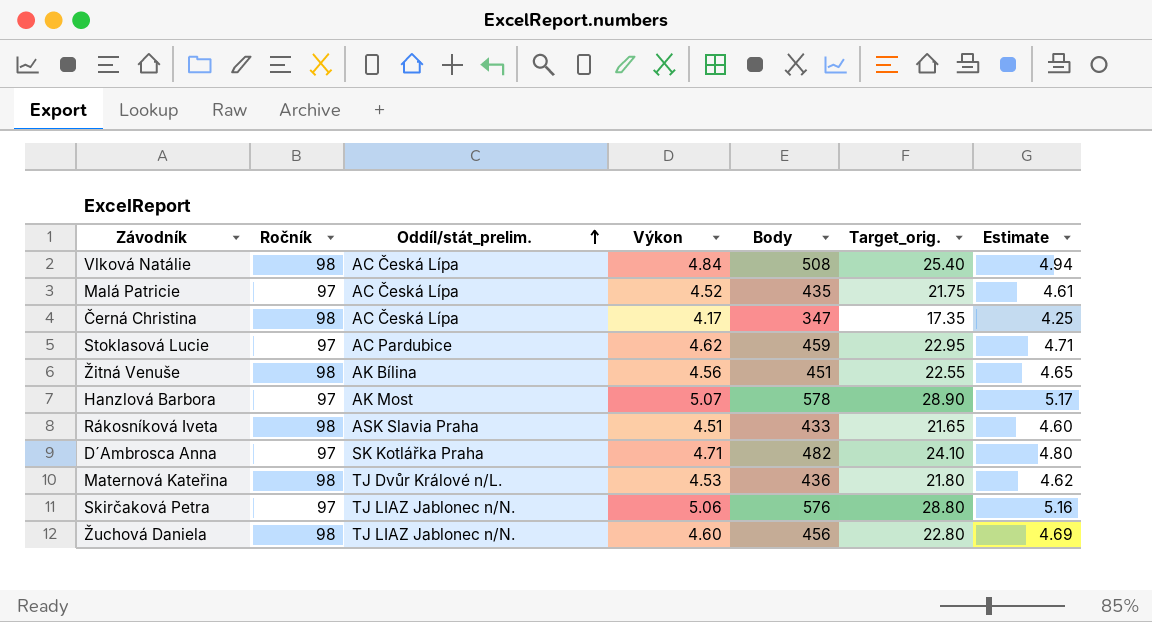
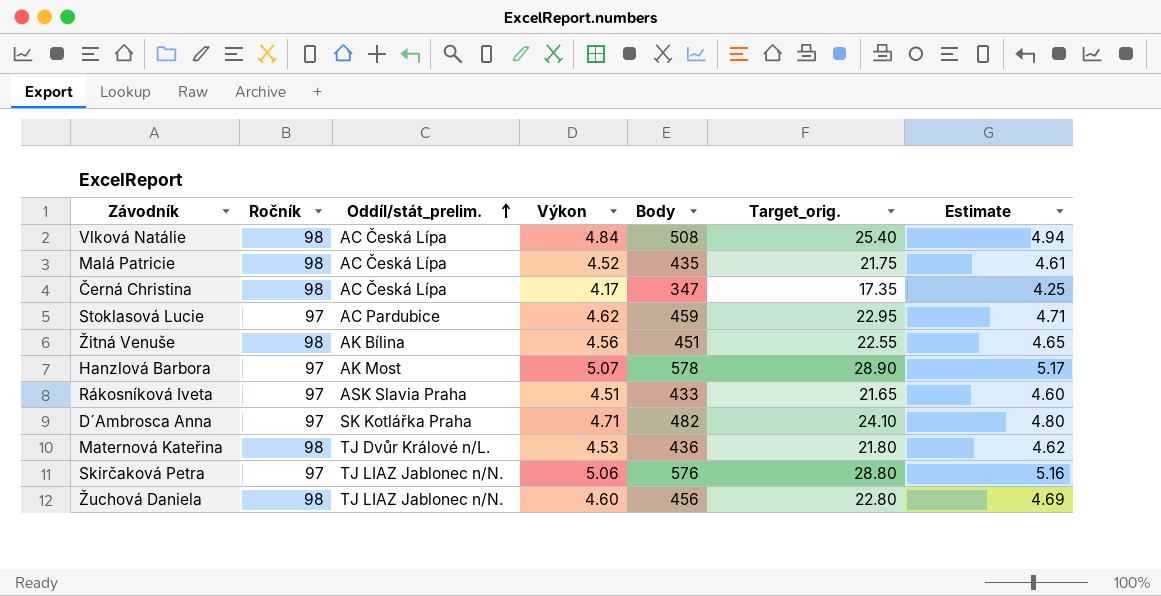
Malá Patricie | Ročník: 97 -> 98
Rákosníková Iveta | Ročník: 98 -> 97

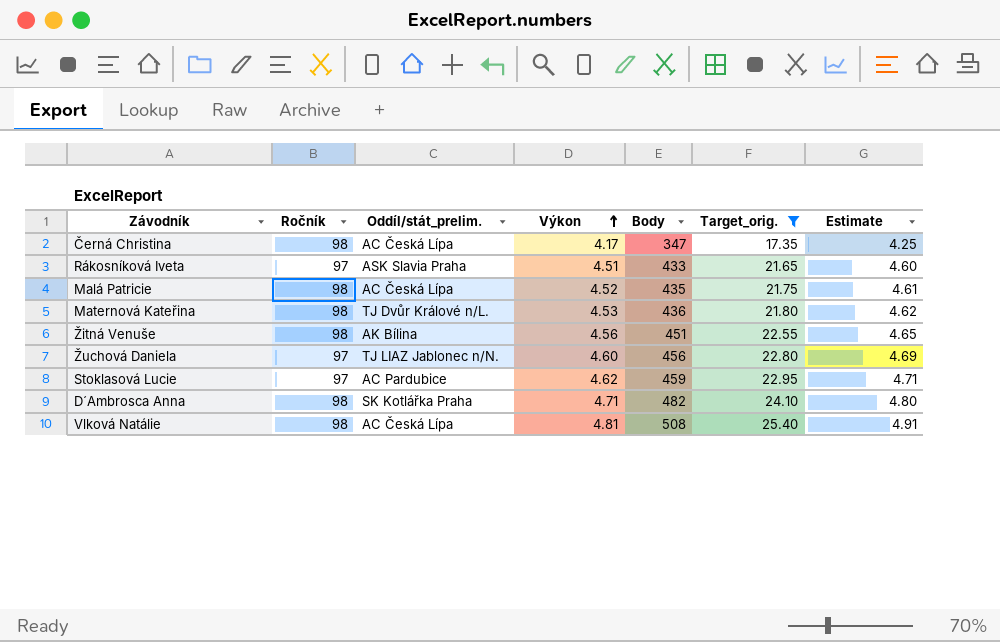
filter: none -> Target_orig. <= 25.40
row order: Oddíl/stát_prelim. ascending -> Výkon ascending
Žuchová Daniela | Ročník: 98 -> 97
D´Ambrosca Anna | Ročník: 97 -> 98
Vlková Natálie | Výkon: 4.84 -> 4.81
Vlková Natálie | Estimate: 4.94 -> 4.91

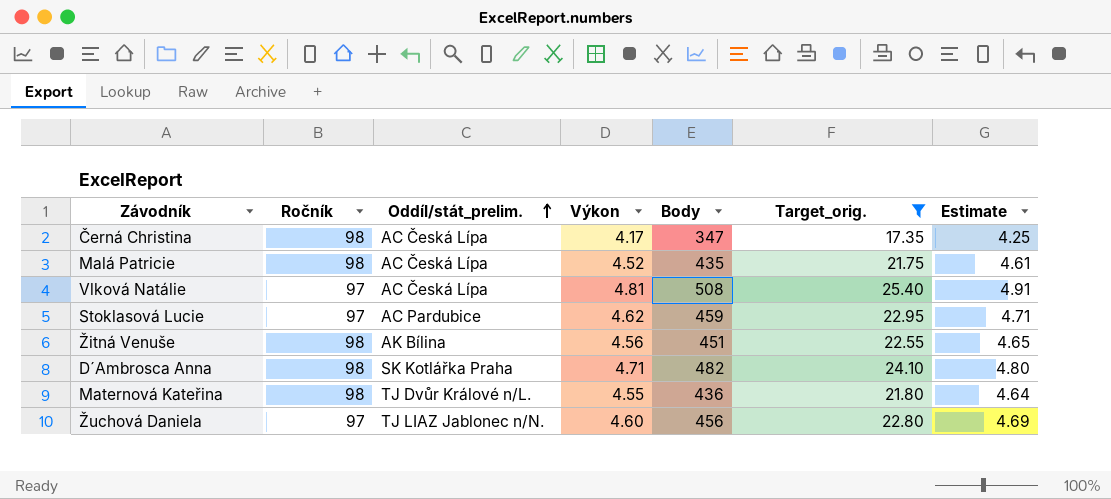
row order: Výkon ascending -> Oddíl/stát_prelim. ascending
row Rákosníková Iveta: 97 | ASK Slavia Praha | 4.51 | 433 | 21.65 | 4.60 -> none
Vlková Natálie | Ročník: 98 -> 97
Maternová Kateřina | Výkon: 4.53 -> 4.55
Maternová Kateřina | Estimate: 4.62 -> 4.64

